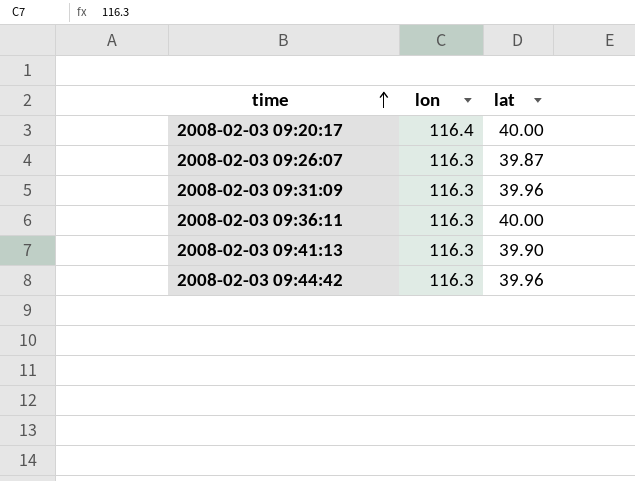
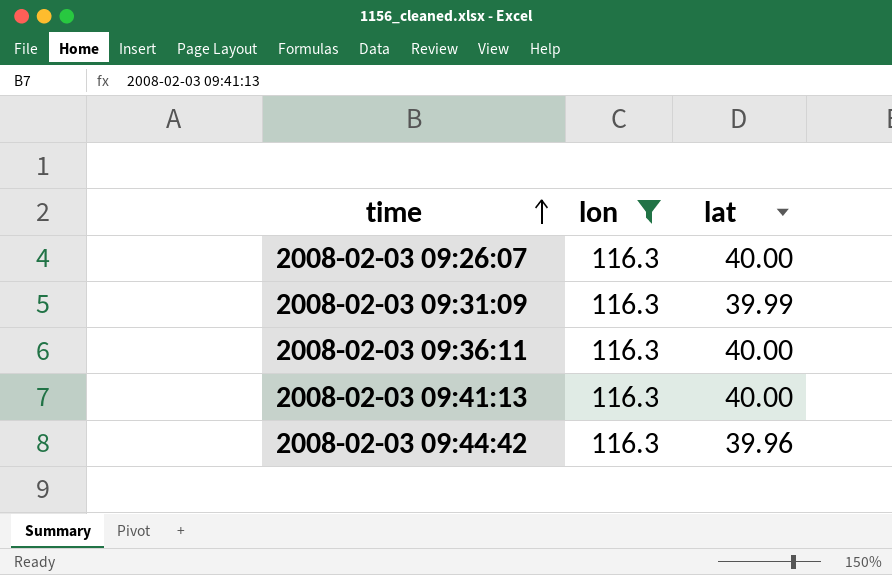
filter: none -> lon = 116.3
2008-02-03 09:26:07 | lat: 39.87 -> 40.00
2008-02-03 09:31:09 | lat: 39.96 -> 39.99
2008-02-03 09:41:13 | lat: 39.90 -> 40.00

